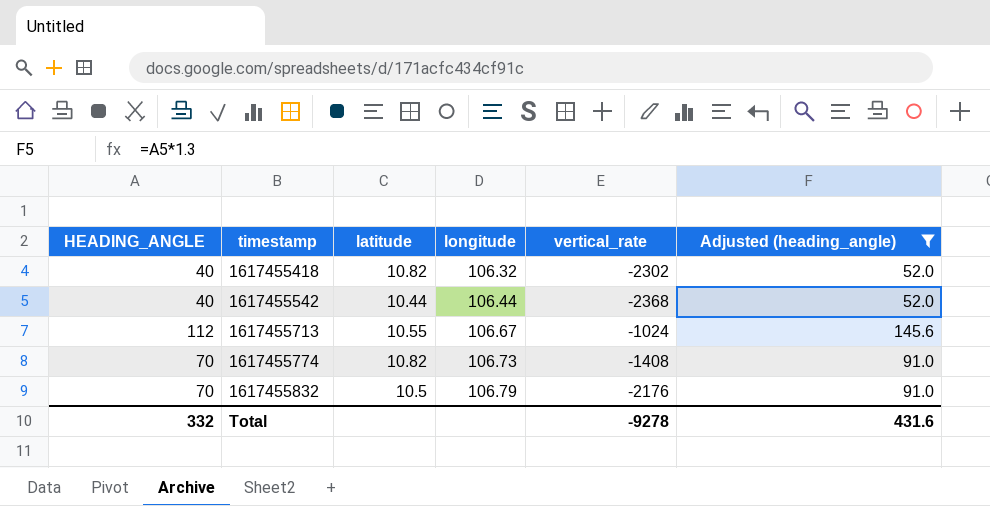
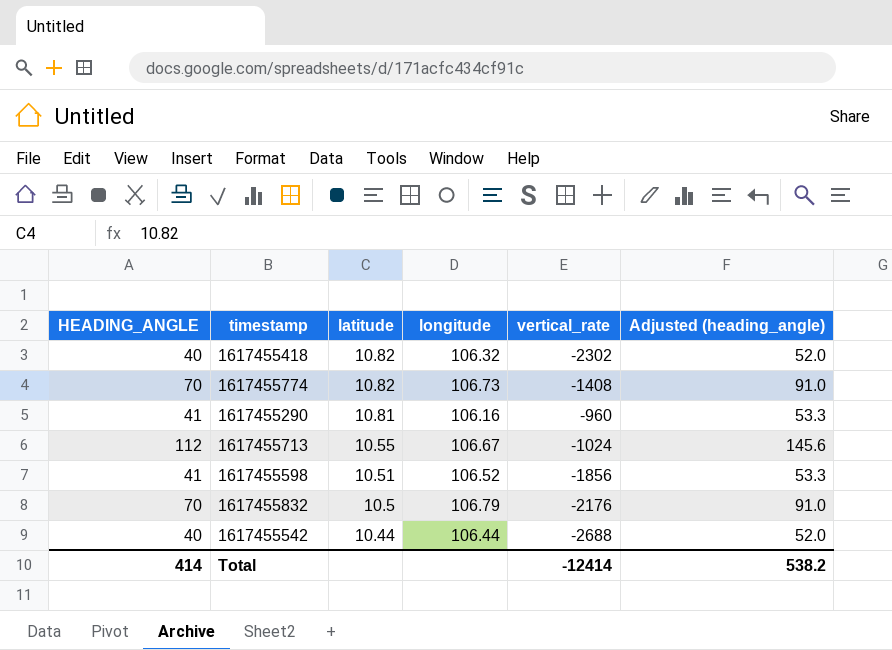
filter: Adjusted (heading_angle) != 53.3 -> none
row order: timestamp ascending -> latitude descending
1617455542 | vertical_rate: -2368 -> -2688
Total | HEADING_ANGLE: 332 -> 414
Total | vertical_rate: -9278 -> -12414
Total | Adjusted (heading_angle): 431.6 -> 538.2

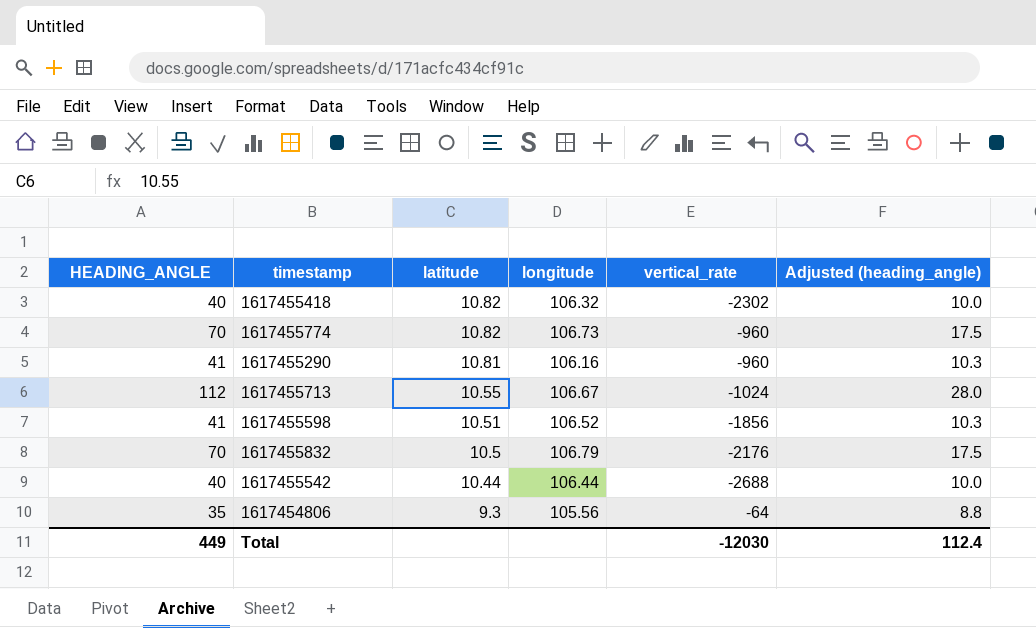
column Adjusted (heading_angle) | formula: [HEADING_ANGLE] * 1.3 -> [HEADING_ANGLE] * 0.25
1617455774 | vertical_rate: -1408 -> -960
row 1617454806: none -> 35 | 9.3 | 105.56 | -64 | 8.8
Total | HEADING_ANGLE: 414 -> 449
Total | vertical_rate: -12414 -> -12030
Total | Adjusted (heading_angle): 538.2 -> 112.4

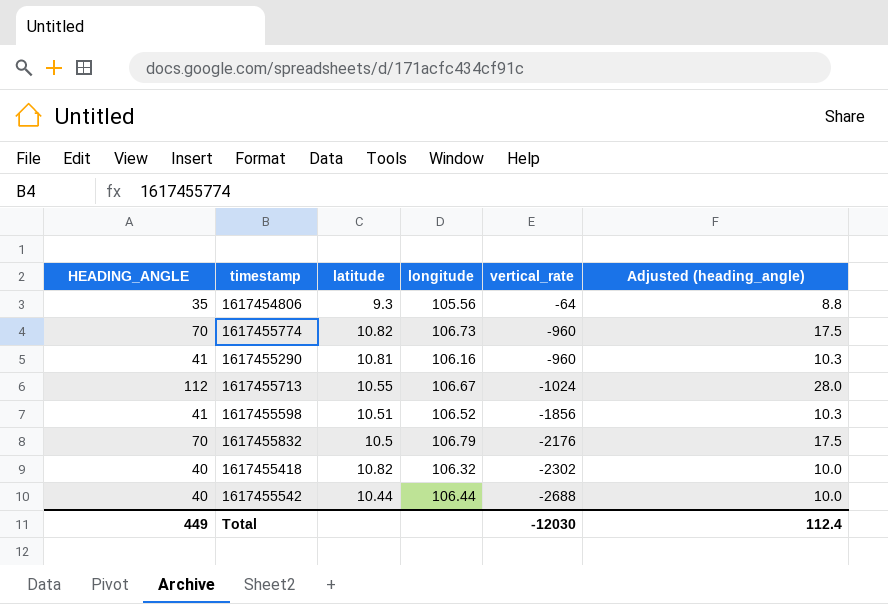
row order: latitude descending -> vertical_rate descending

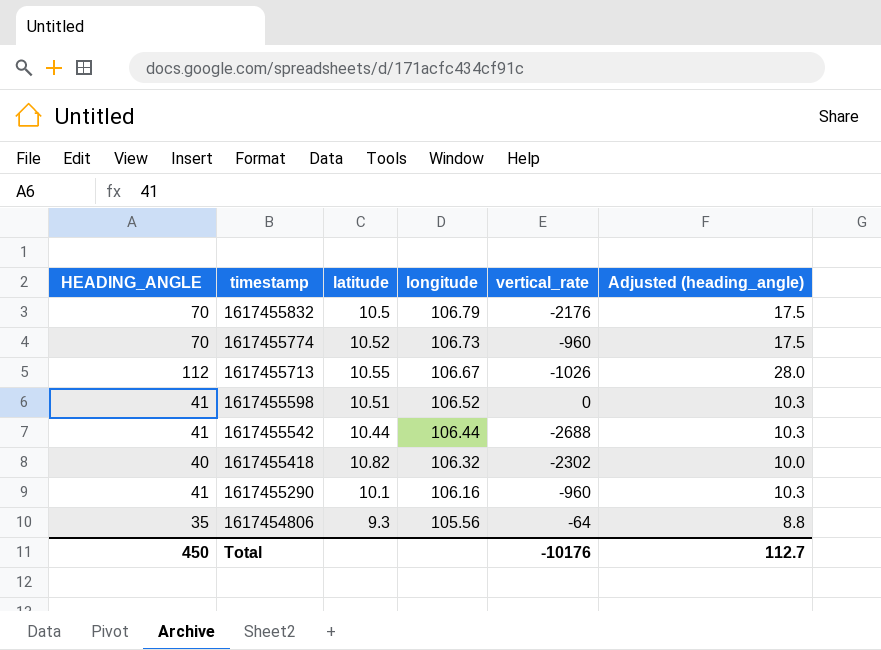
row order: vertical_rate descending -> timestamp descending
1617455774 | latitude: 10.82 -> 10.52
1617455713 | vertical_rate: -1024 -> -1026
1617455598 | vertical_rate: -1856 -> 0
1617455542 | HEADING_ANGLE: 40 -> 41
1617455542 | Adjusted (heading_angle): 10.0 -> 10.3
1617455290 | latitude: 10.81 -> 10.1
Total | HEADING_ANGLE: 449 -> 450
Total | vertical_rate: -12030 -> -10176
Total | Adjusted (heading_angle): 112.4 -> 112.7

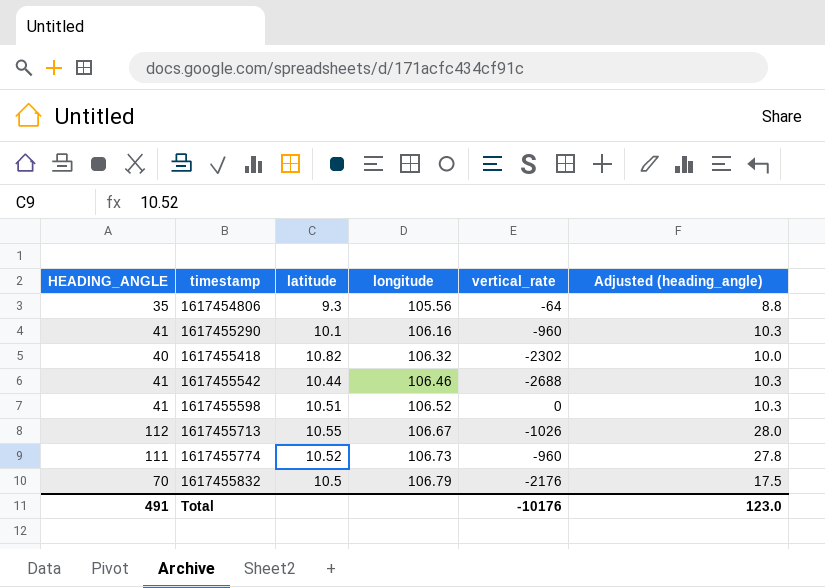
row order: timestamp descending -> timestamp ascending
1617455542 | longitude: 106.44 -> 106.46
1617455774 | HEADING_ANGLE: 70 -> 111
1617455774 | Adjusted (heading_angle): 17.5 -> 27.8
Total | HEADING_ANGLE: 450 -> 491
Total | Adjusted (heading_angle): 112.7 -> 123.0

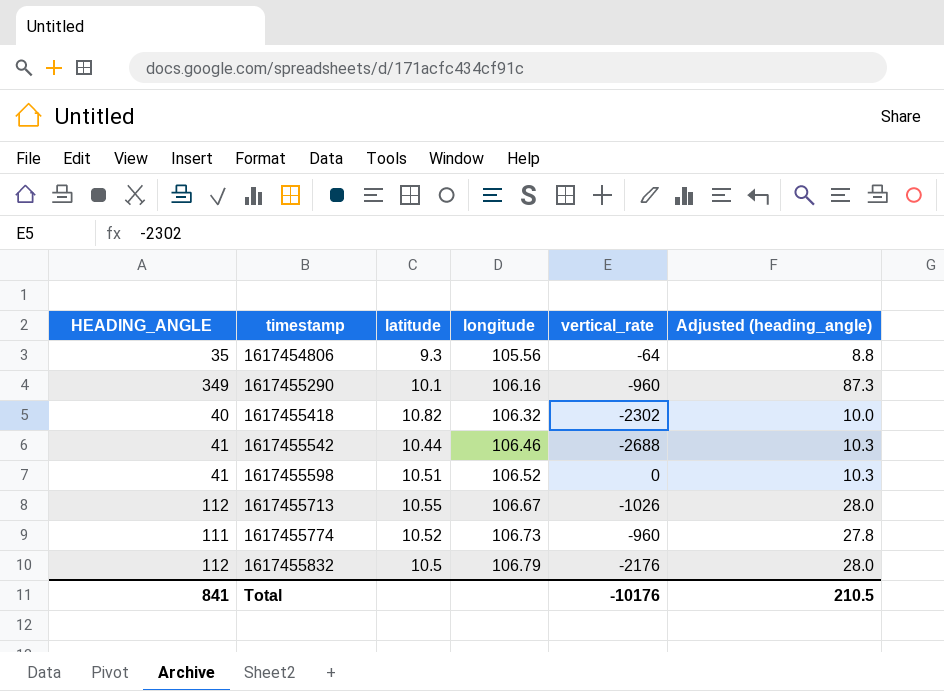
1617455290 | HEADING_ANGLE: 41 -> 349
1617455290 | Adjusted (heading_angle): 10.3 -> 87.3
1617455832 | HEADING_ANGLE: 70 -> 112
1617455832 | Adjusted (heading_angle): 17.5 -> 28.0
Total | HEADING_ANGLE: 491 -> 841
Total | Adjusted (heading_angle): 123.0 -> 210.5

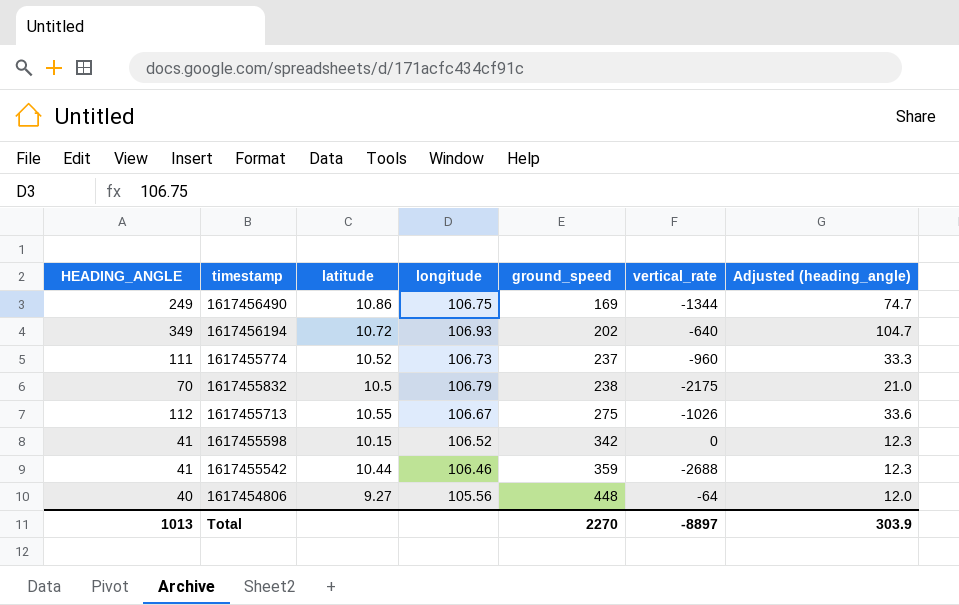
row order: timestamp ascending -> ground_speed ascending
column ground_speed | position: none -> 5
column Adjusted (heading_angle) | formula: [HEADING_ANGLE] * 0.25 -> [HEADING_ANGLE] * 0.3
row 1617455290: 349 | 10.1 | 106.16 | -960 | 87.3 -> none
row 1617455418: 40 | 10.82 | 106.32 | -2302 | 10.0 -> none
row 1617456490: none -> 249 | 10.86 | 106.75 | 169 | -1344 | 74.7
row 1617456194: none -> 349 | 10.72 | 106.93 | 202 | -640 | 104.7
1617455832 | HEADING_ANGLE: 112 -> 70
1617455832 | vertical_rate: -2176 -> -2175
1617455598 | latitude: 10.51 -> 10.15
1617454806 | HEADING_ANGLE: 35 -> 40
1617454806 | latitude: 9.3 -> 9.27
Total | HEADING_ANGLE: 841 -> 1013
Total | vertical_rate: -10176 -> -8897
Total | Adjusted (heading_angle): 210.5 -> 303.9

